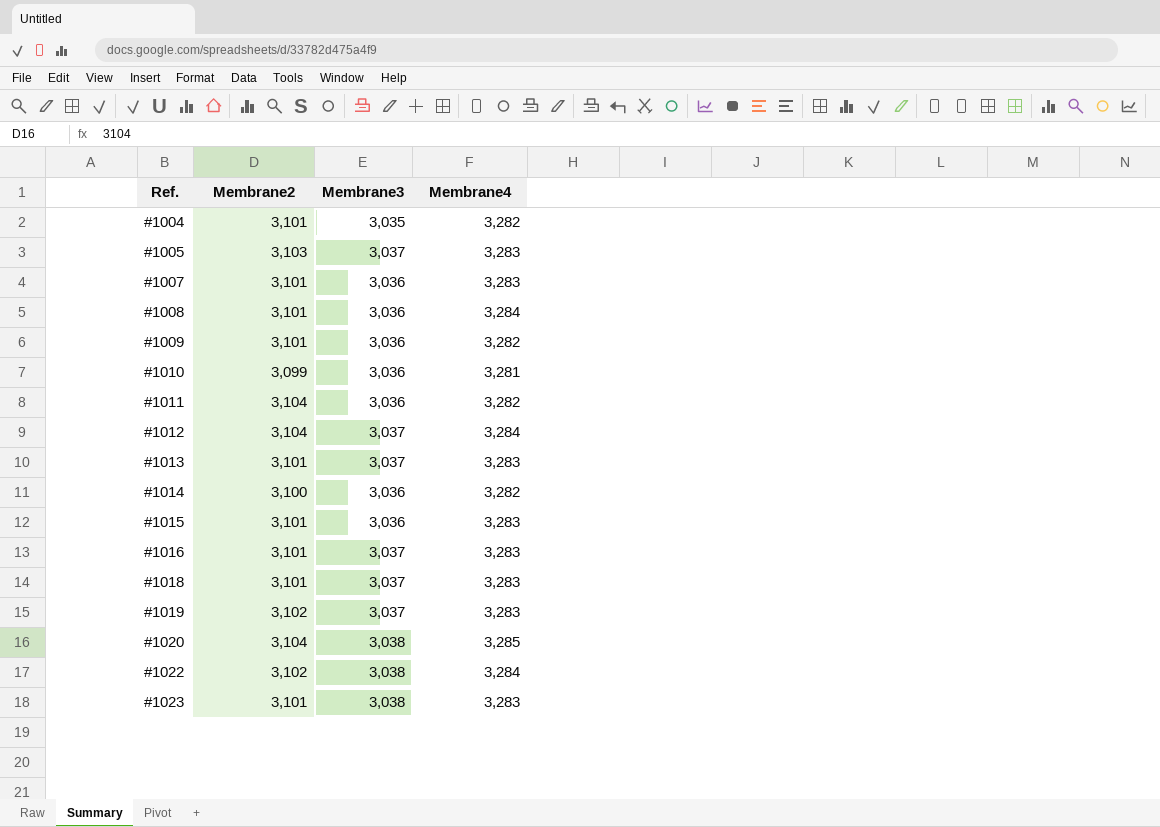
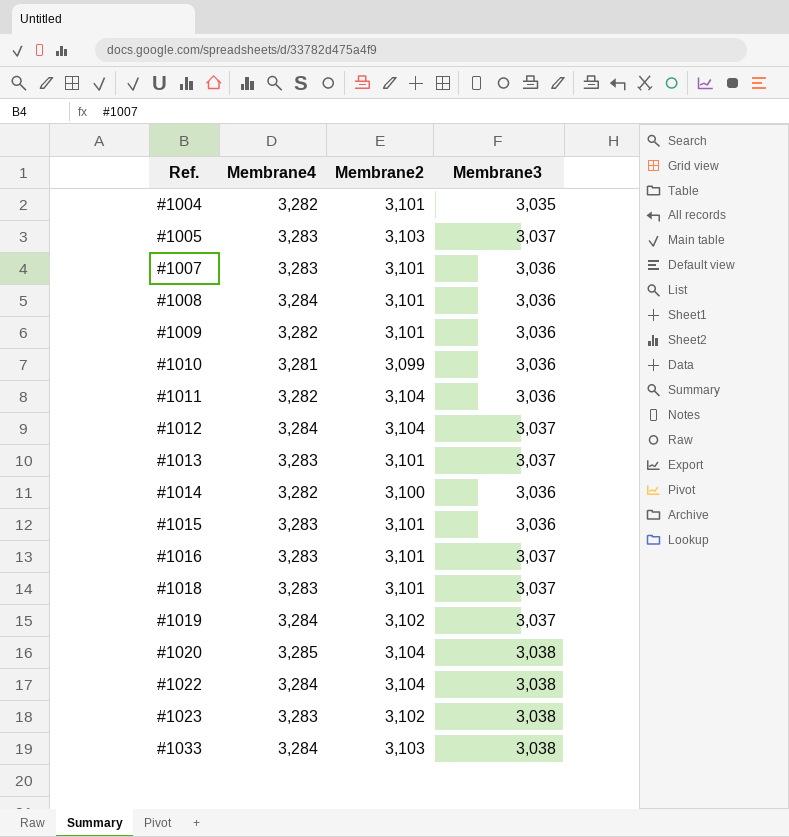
column Membrane4 | position: 4 -> 2
#1019 | Membrane4: 3,283 -> 3,284
#1022 | Membrane2: 3,102 -> 3,104
#1023 | Membrane2: 3,101 -> 3,102
row #1033: none -> 3,284 | 3,103 | 3,038

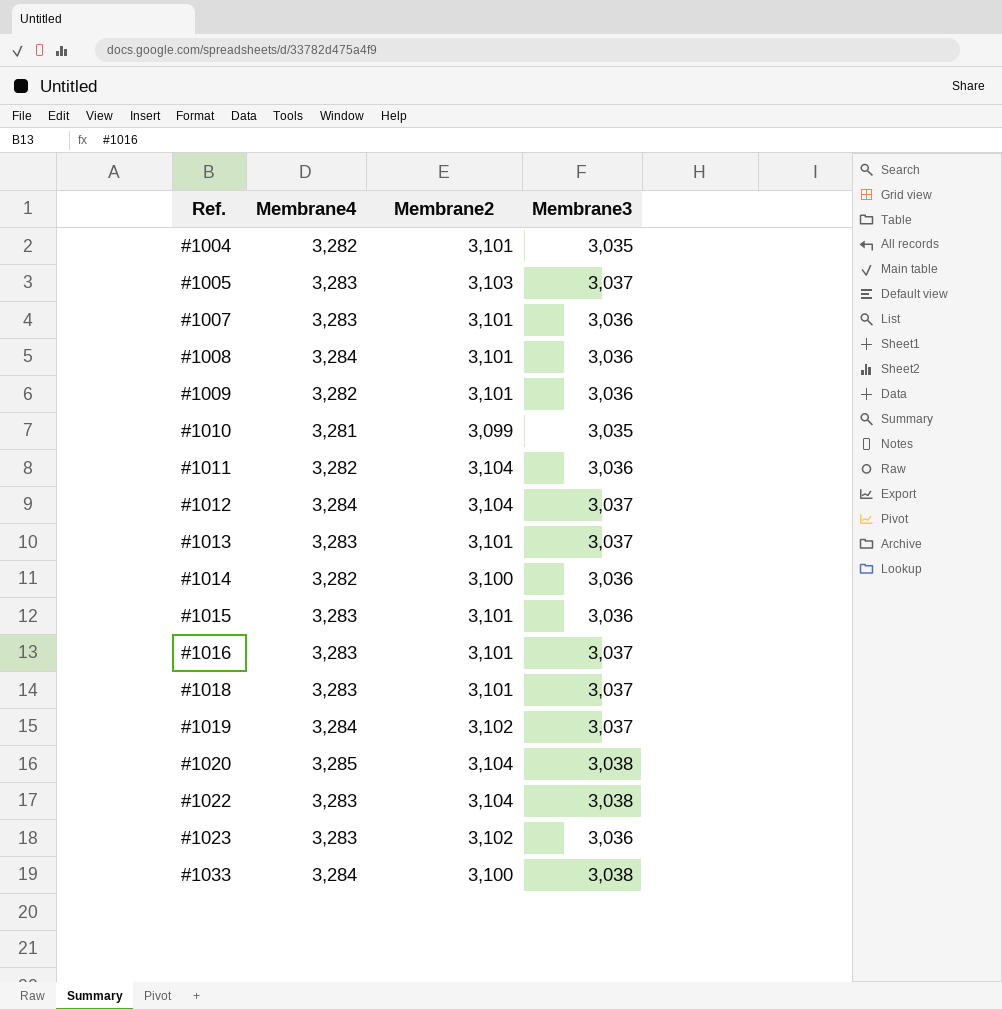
#1010 | Membrane3: 3,036 -> 3,035
#1022 | Membrane4: 3,284 -> 3,283
#1023 | Membrane3: 3,038 -> 3,036
#1033 | Membrane2: 3,103 -> 3,100

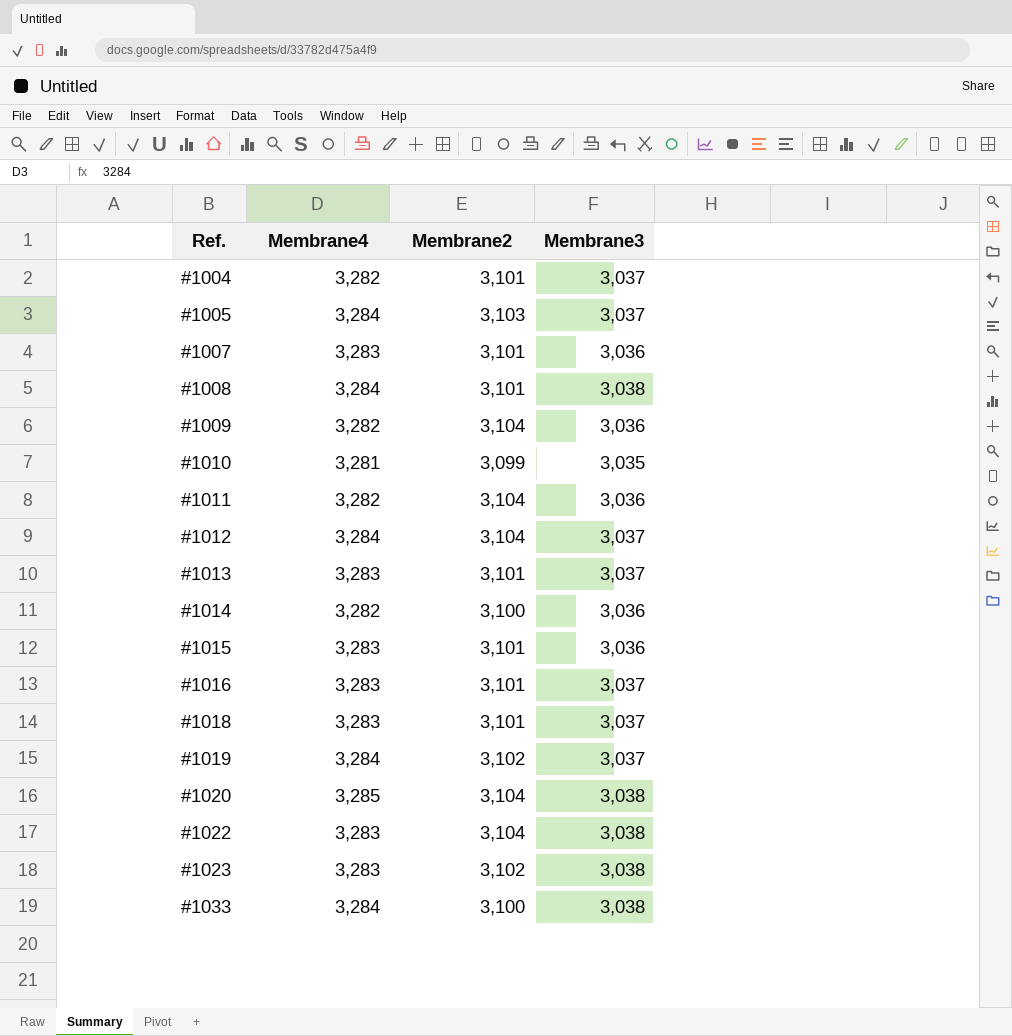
#1004 | Membrane3: 3,035 -> 3,037
#1005 | Membrane4: 3,283 -> 3,284
#1008 | Membrane3: 3,036 -> 3,038
#1009 | Membrane2: 3,101 -> 3,104
#1023 | Membrane3: 3,036 -> 3,038

